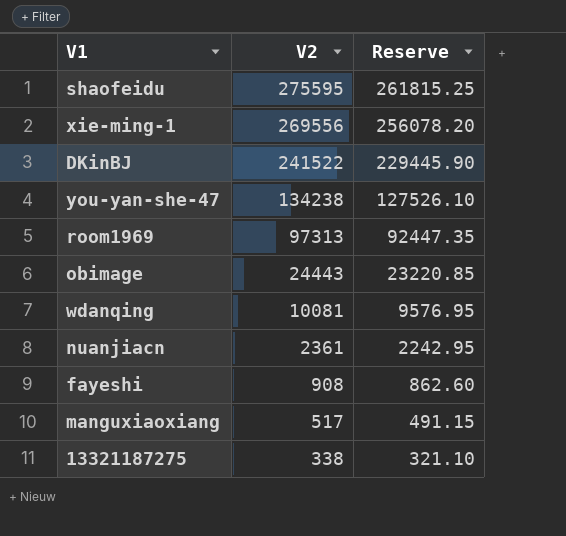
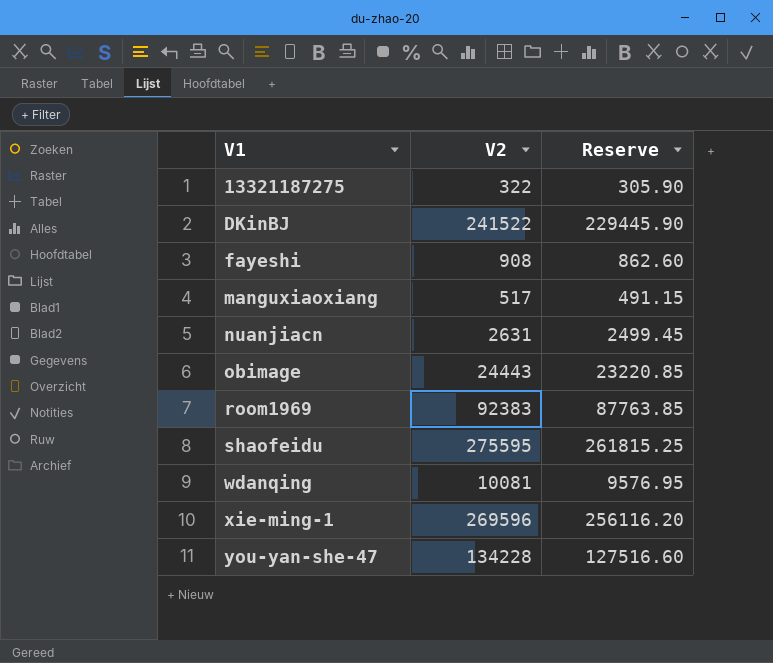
row order: V2 descending -> V1 ascending
13321187275 | V2: 338 -> 322
13321187275 | Reserve: 321.10 -> 305.90
nuanjiacn | V2: 2361 -> 2631
nuanjiacn | Reserve: 2242.95 -> 2499.45
room1969 | V2: 97313 -> 92383
room1969 | Reserve: 92447.35 -> 87763.85
xie-ming-1 | V2: 269556 -> 269596
xie-ming-1 | Reserve: 256078.20 -> 256116.20
you-yan-she-47 | V2: 134238 -> 134228
you-yan-she-47 | Reserve: 127526.10 -> 127516.60

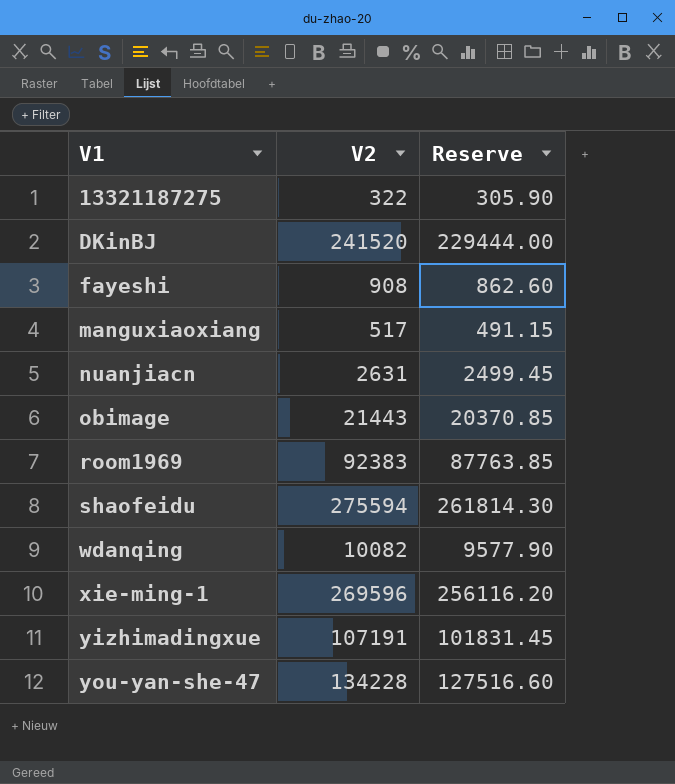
DKinBJ | V2: 241522 -> 241520
DKinBJ | Reserve: 229445.90 -> 229444.00
obimage | V2: 24443 -> 21443
obimage | Reserve: 23220.85 -> 20370.85
shaofeidu | V2: 275595 -> 275594
shaofeidu | Reserve: 261815.25 -> 261814.30
wdanqing | V2: 10081 -> 10082
wdanqing | Reserve: 9576.95 -> 9577.90
row yizhimadingxue: none -> 107191 | 101831.45

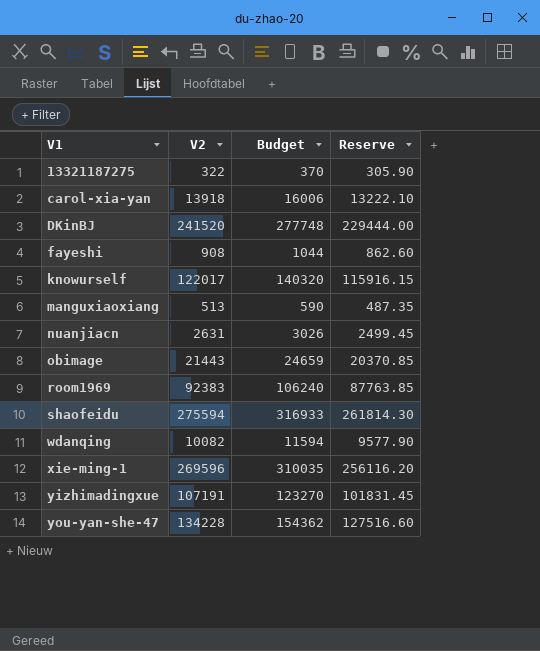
column Budget | formula: none -> [V2] * 1.15
row carol-xia-yan: none -> 13918 | 16006 | 13222.10
row knowurself: none -> 122017 | 140320 | 115916.15
manguxiaoxiang | V2: 517 -> 513
manguxiaoxiang | Reserve: 491.15 -> 487.35

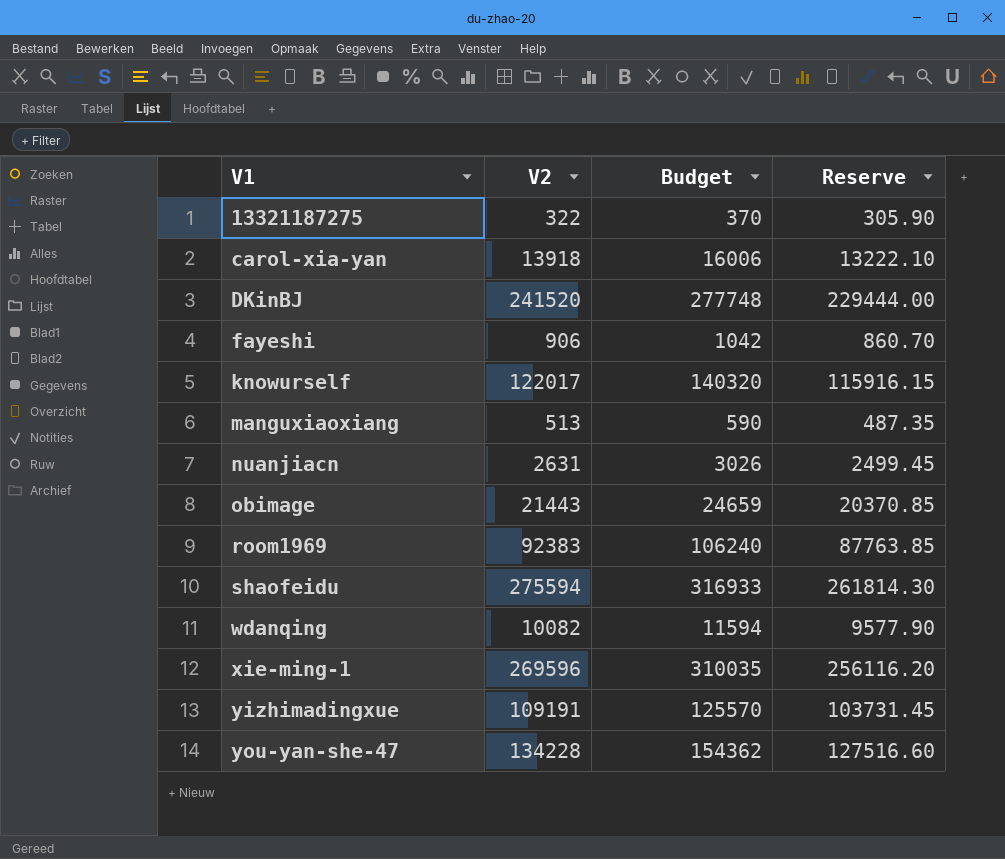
fayeshi | V2: 908 -> 906
fayeshi | Budget: 1044 -> 1042
fayeshi | Reserve: 862.60 -> 860.70
yizhimadingxue | V2: 107191 -> 109191
yizhimadingxue | Budget: 123270 -> 125570
yizhimadingxue | Reserve: 101831.45 -> 103731.45

